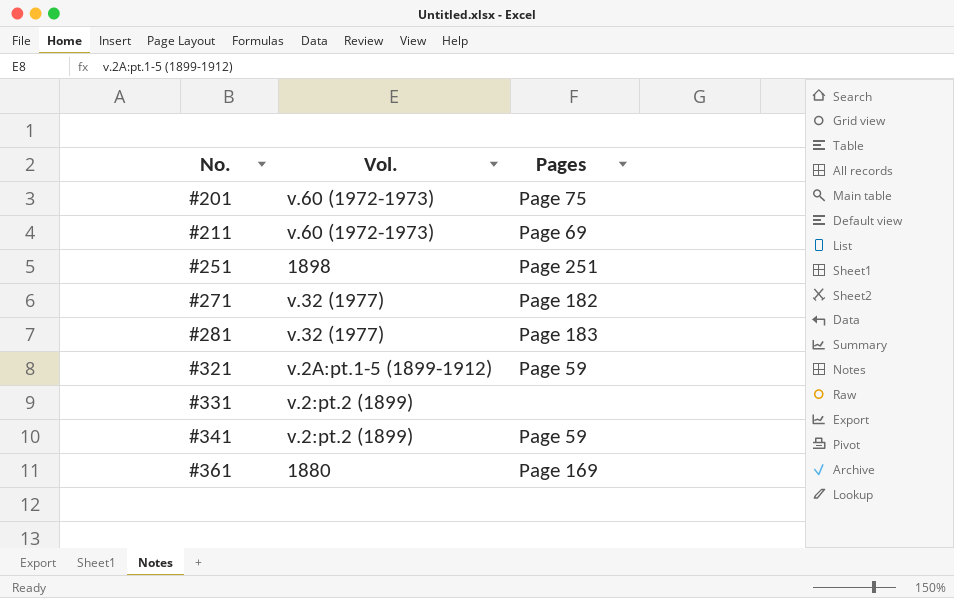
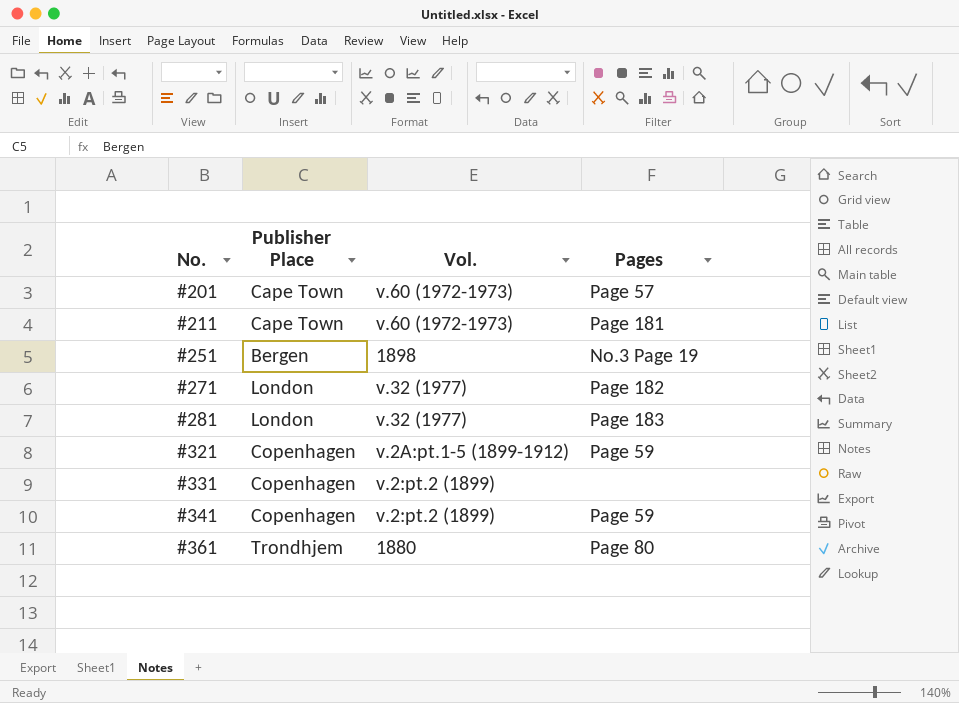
column Publisher Place | position: none -> 2
#201 | Pages: Page 75 -> Page 57
#211 | Pages: Page 69 -> Page 181
#251 | Pages: Page 251 -> No.3 Page 19
#361 | Pages: Page 169 -> Page 80

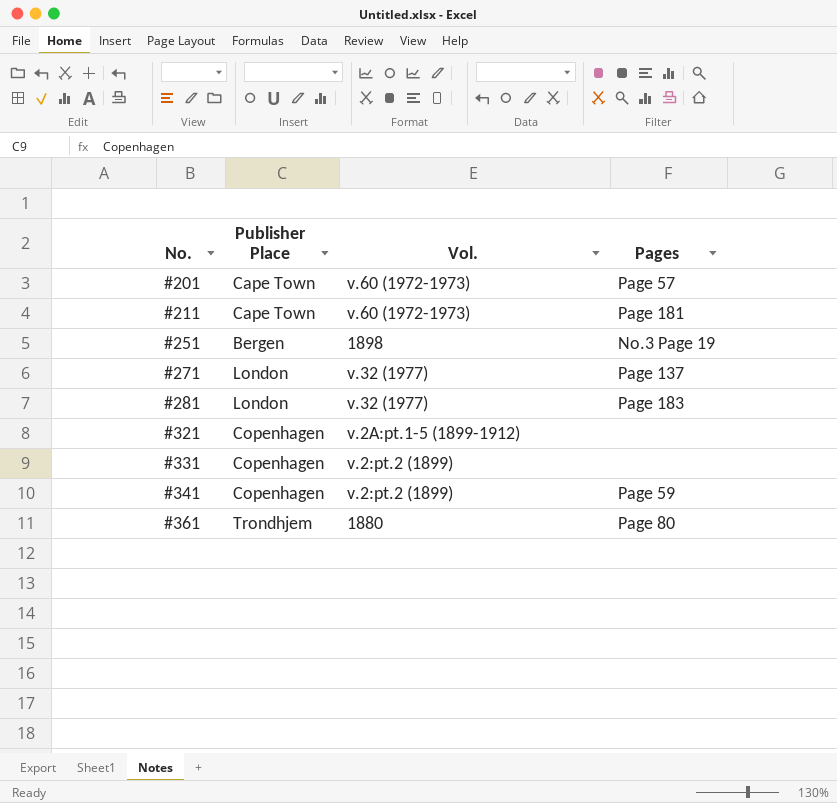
#271 | Pages: Page 182 -> Page 137
#321 | Pages: Page 59 -> none

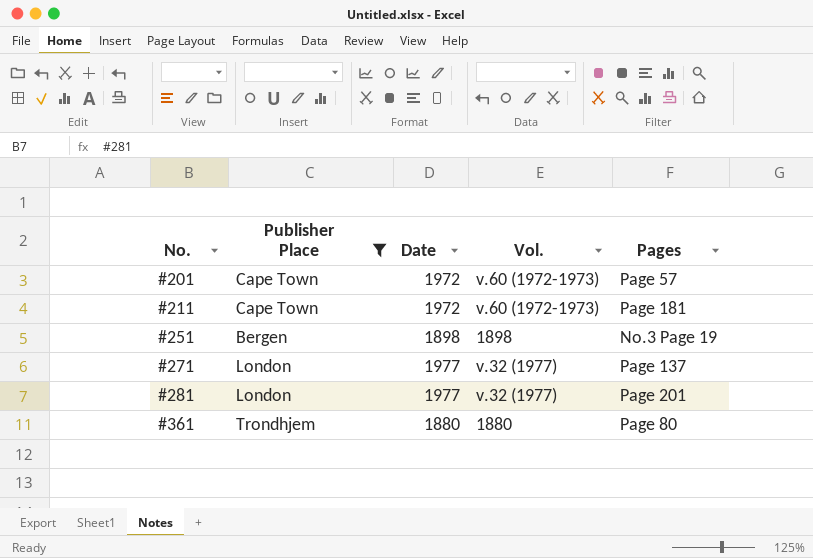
filter: none -> Publisher Place != Copenhagen
column Date | position: none -> 3
#281 | Pages: Page 183 -> Page 201

